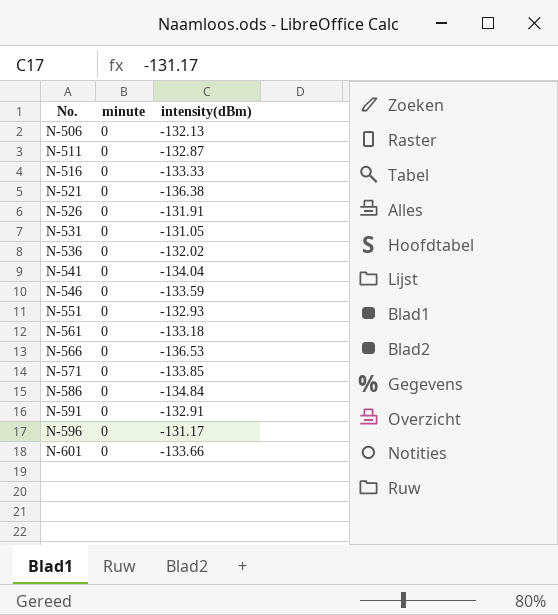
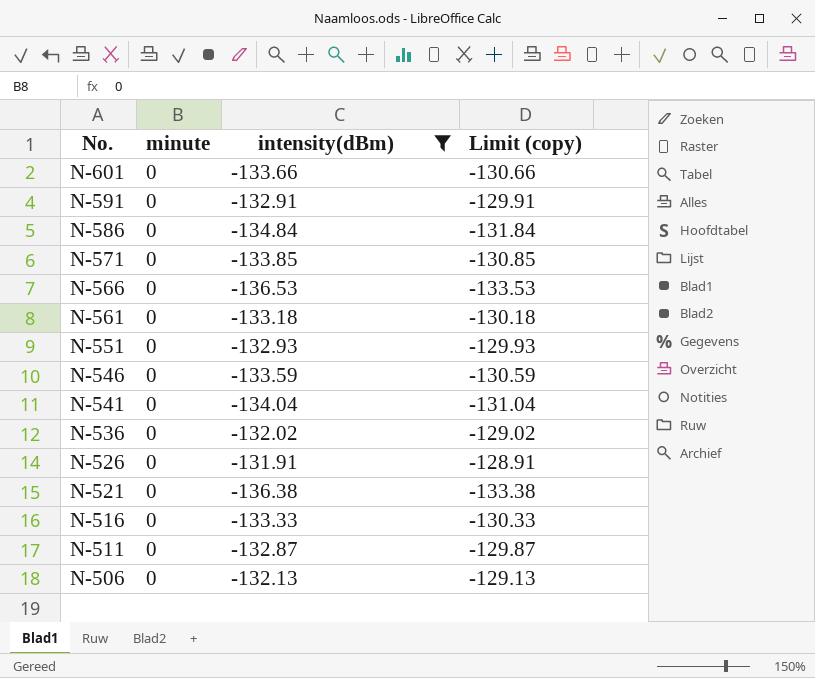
filter: none -> intensity(dBm) <= -131.91
row order: No. ascending -> No. descending
column Limit (copy) | formula: none -> [intensity(dBm)] + 3

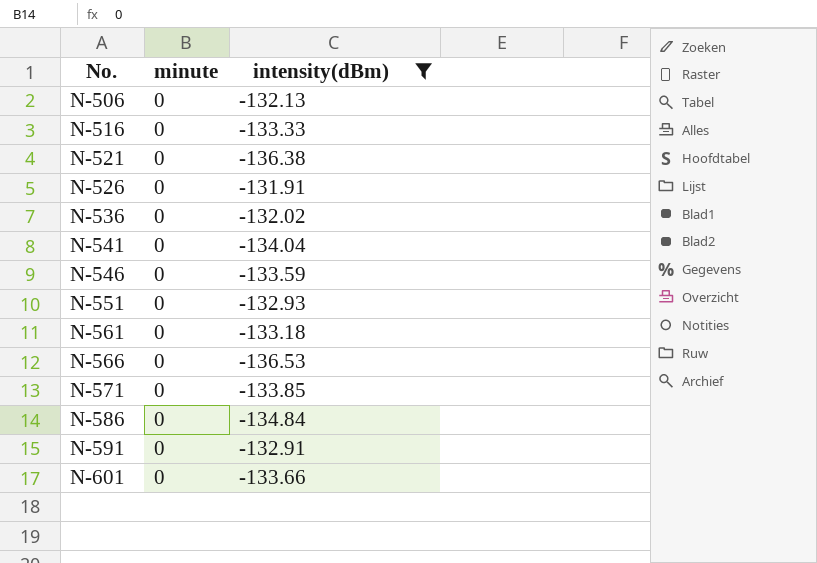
row order: No. descending -> No. ascending
column Limit (copy) | formula: [intensity(dBm)] + 3 -> none
row N-511: 0 | -132.87 | -129.87 -> none

